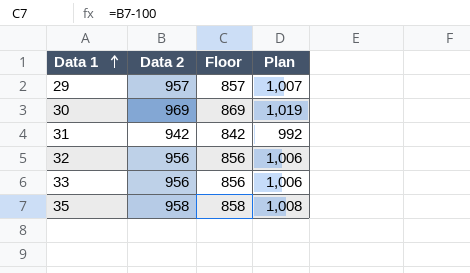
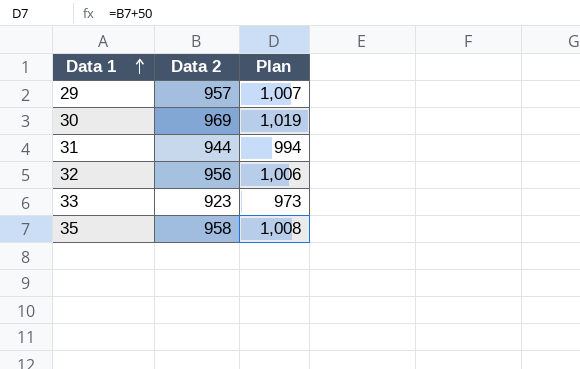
column Floor | formula: [Data 2] - 100 -> none
31 | Data 2: 942 -> 944
31 | Plan: 992 -> 994
33 | Data 2: 956 -> 923
33 | Plan: 1,006 -> 973

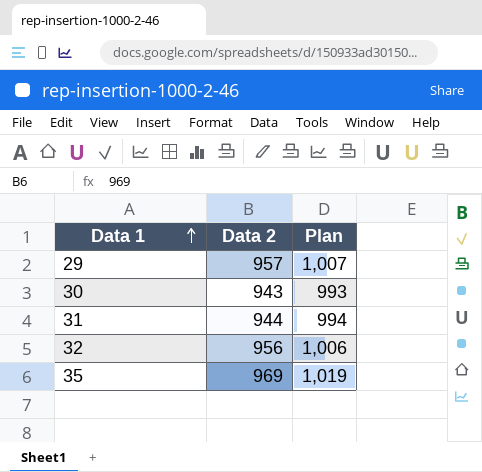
row 33: 923 | 973 -> none
30 | Data 2: 969 -> 943
30 | Plan: 1,019 -> 993
35 | Data 2: 958 -> 969
35 | Plan: 1,008 -> 1,019

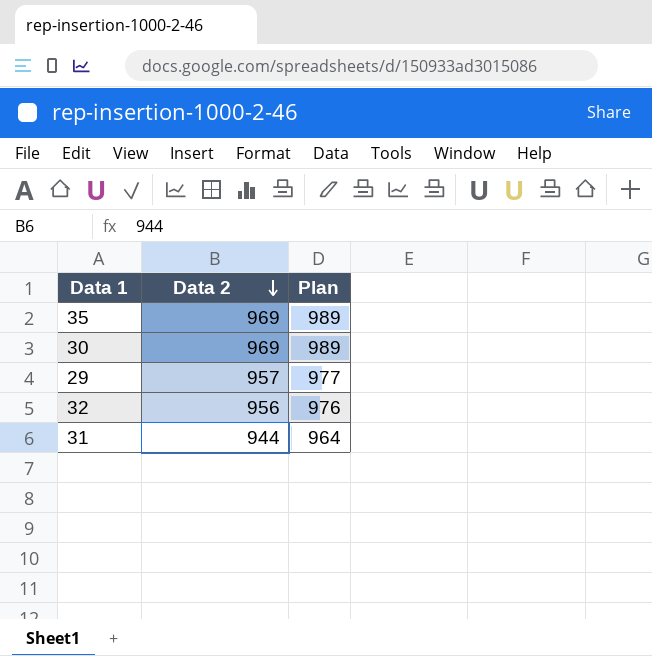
row order: Data 1 ascending -> Data 2 descending
column Plan | formula: [Data 2] + 50 -> [Data 2] + 20
30 | Data 2: 943 -> 969

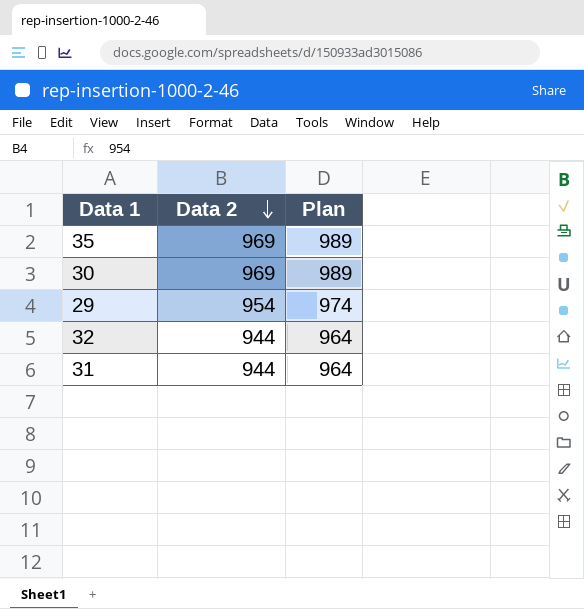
29 | Data 2: 957 -> 954
29 | Plan: 977 -> 974
32 | Data 2: 956 -> 944
32 | Plan: 976 -> 964

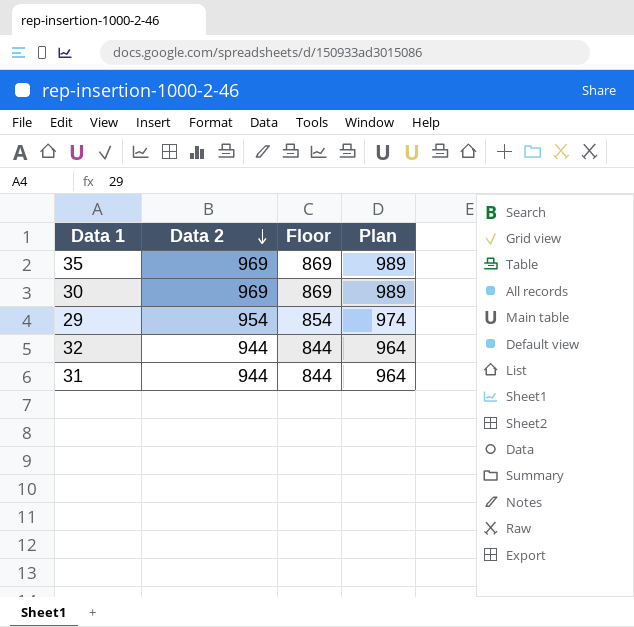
column Floor | formula: none -> [Data 2] - 100

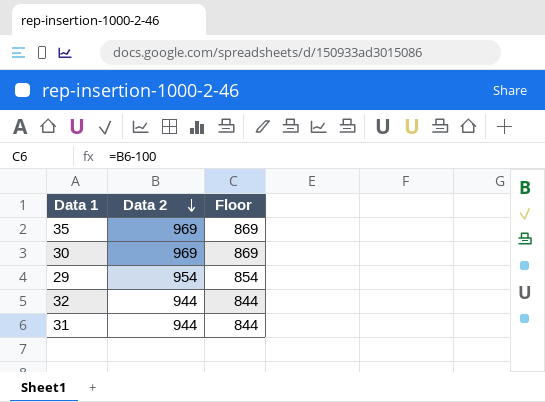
column Plan | formula: [Data 2] + 20 -> none

